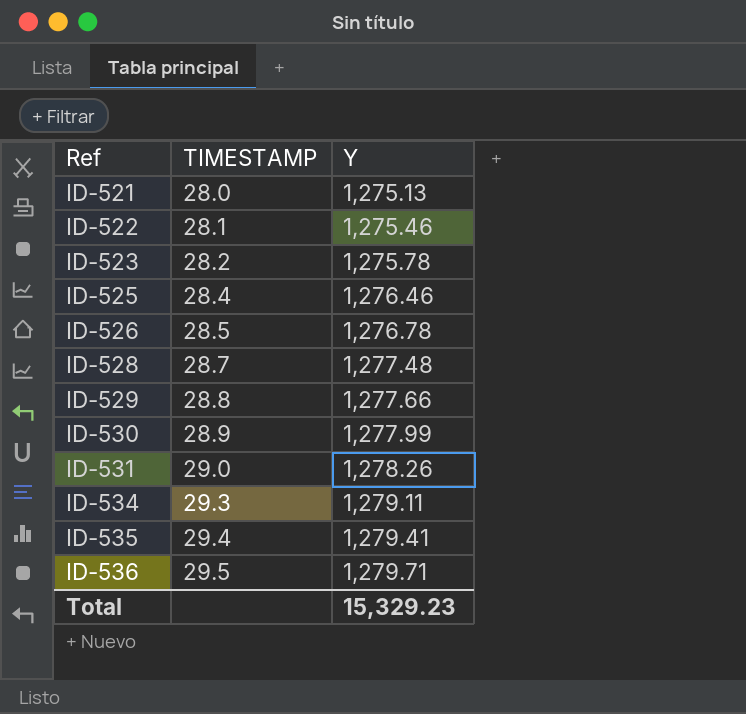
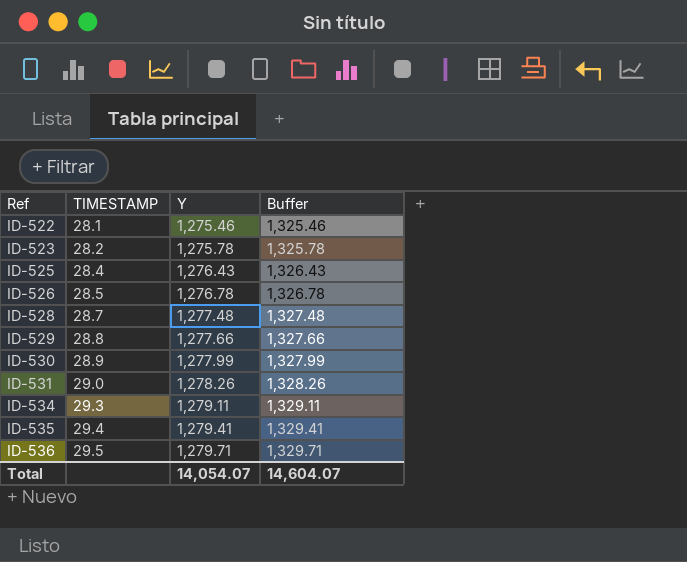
column Buffer | formula: none -> [Y] + 50
row ID-521: 28.0 | 1,275.13 -> none
ID-525 | Y: 1,276.46 -> 1,276.43
Total | Y: 15,329.23 -> 14,054.07

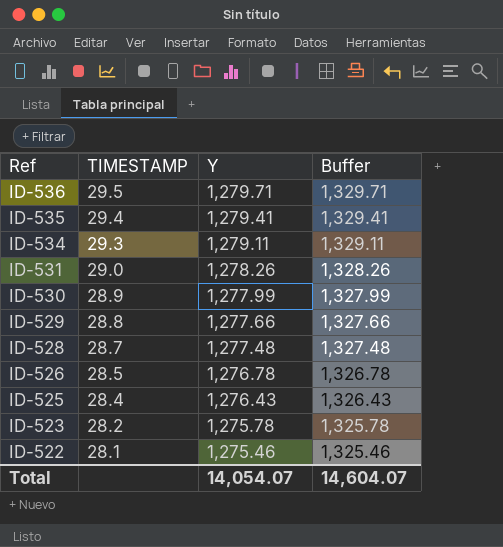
row order: Ref ascending -> Ref descending

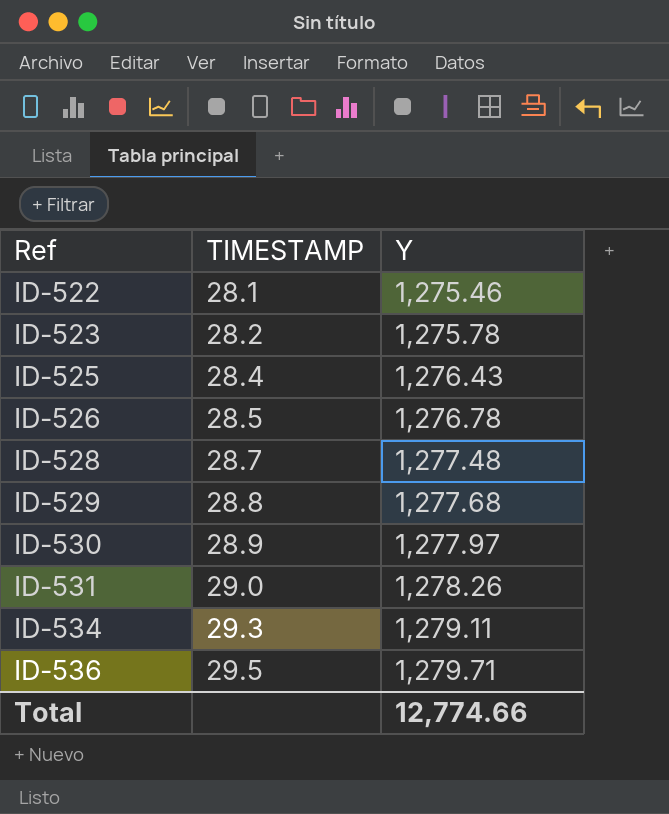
row order: Ref descending -> Ref ascending
column Buffer | formula: [Y] + 50 -> none
row ID-535: 29.4 | 1,279.41 | 1,329.41 -> none
ID-529 | Y: 1,277.66 -> 1,277.68
ID-530 | Y: 1,277.99 -> 1,277.97
Total | Y: 14,054.07 -> 12,774.66

